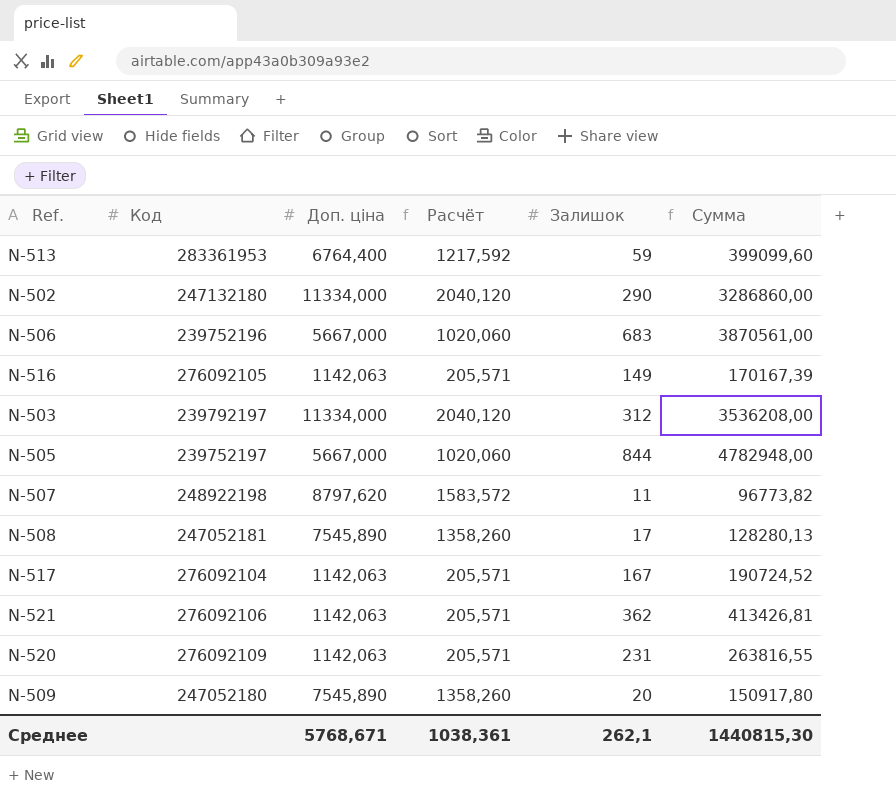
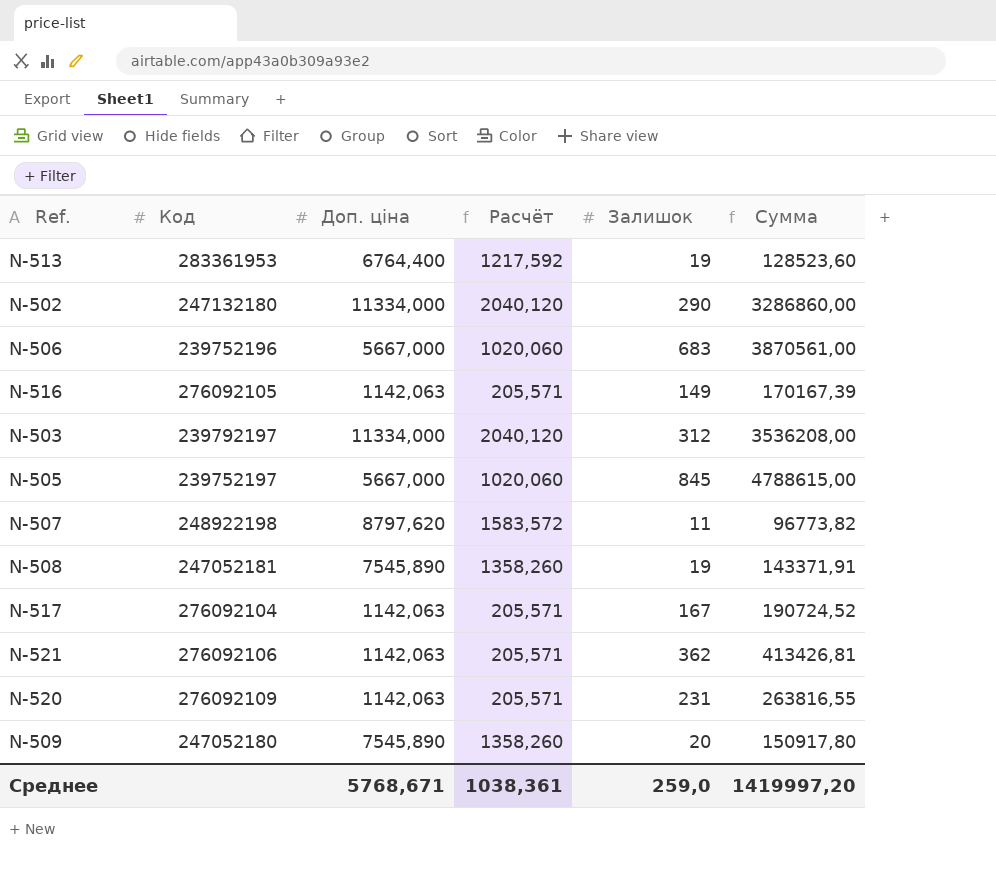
N-513 | Залишок: 59 -> 19
N-513 | Сумма: 399099,60 -> 128523,60
N-505 | Залишок: 844 -> 845
N-505 | Сумма: 4782948,00 -> 4788615,00
N-508 | Залишок: 17 -> 19
N-508 | Сумма: 128280,13 -> 143371,91
Среднее | Залишок: 262,1 -> 259,0
Среднее | Сумма: 1440815,30 -> 1419997,20

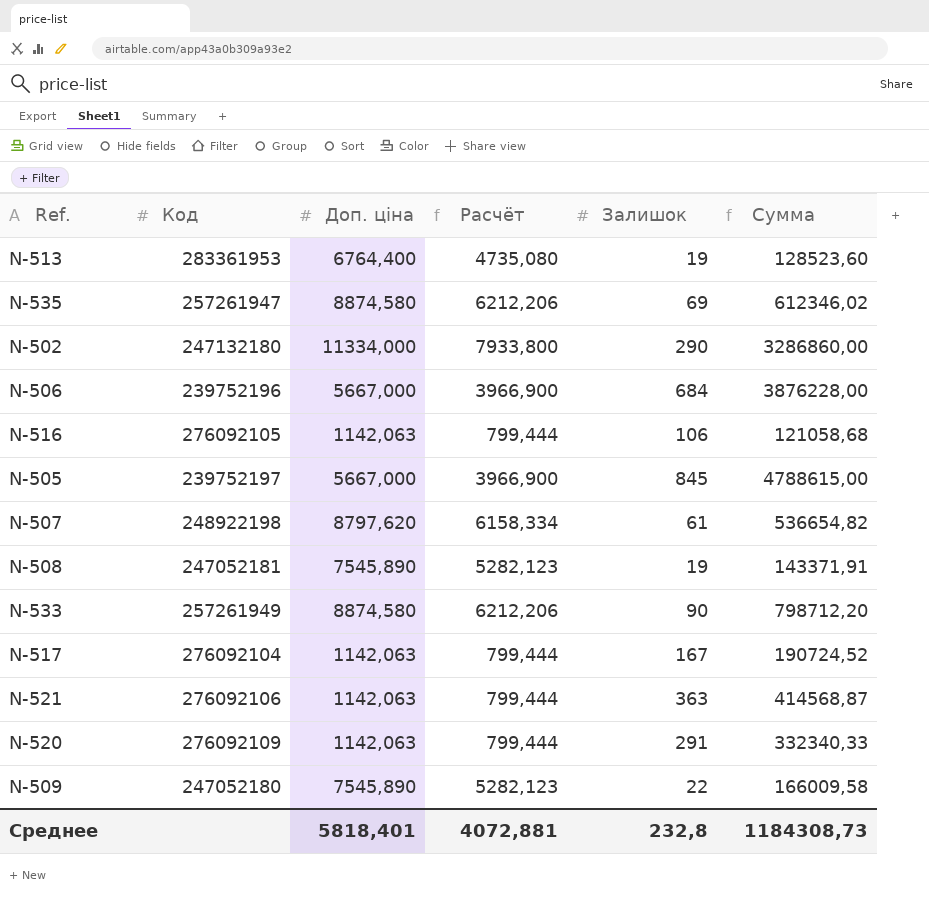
column Расчёт | formula: [Доп. ціна] * 0,18 -> [Доп. ціна] * 0,7
row N-503: 239792197 | 11334,000 | 2040,120 | 312 | 3536208,00 -> none
row N-535: none -> 257261947 | 8874,580 | 6212,206 | 69 | 612346,02
N-506 | Залишок: 683 -> 684
N-506 | Сумма: 3870561,00 -> 3876228,00
N-516 | Залишок: 149 -> 106
N-516 | Сумма: 170167,39 -> 121058,68
N-507 | Залишок: 11 -> 61
N-507 | Сумма: 96773,82 -> 536654,82
row N-533: none -> 257261949 | 8874,580 | 6212,206 | 90 | 798712,20
N-521 | Залишок: 362 -> 363
N-521 | Сумма: 413426,81 -> 414568,87
N-520 | Залишок: 231 -> 291
N-520 | Сумма: 263816,55 -> 332340,33
N-509 | Залишок: 20 -> 22
N-509 | Сумма: 150917,80 -> 166009,58
Среднее | Доп. ціна: 5768,671 -> 5818,401
Среднее | Расчёт: 1038,361 -> 4072,881
Среднее | Залишок: 259,0 -> 232,8
Среднее | Сумма: 1419997,20 -> 1184308,73

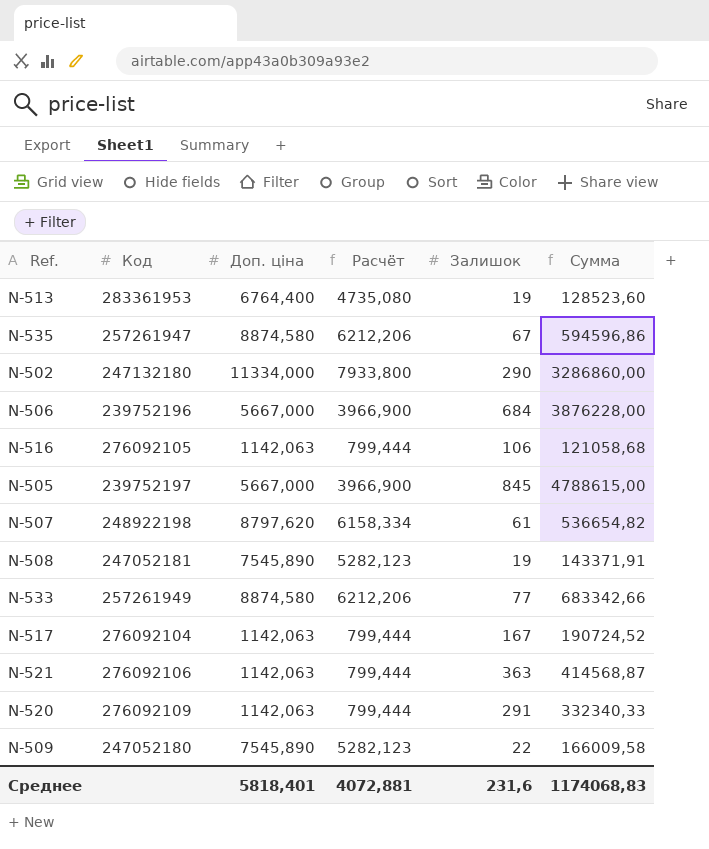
N-535 | Залишок: 69 -> 67
N-535 | Сумма: 612346,02 -> 594596,86
N-533 | Залишок: 90 -> 77
N-533 | Сумма: 798712,20 -> 683342,66
Среднее | Залишок: 232,8 -> 231,6
Среднее | Сумма: 1184308,73 -> 1174068,83

